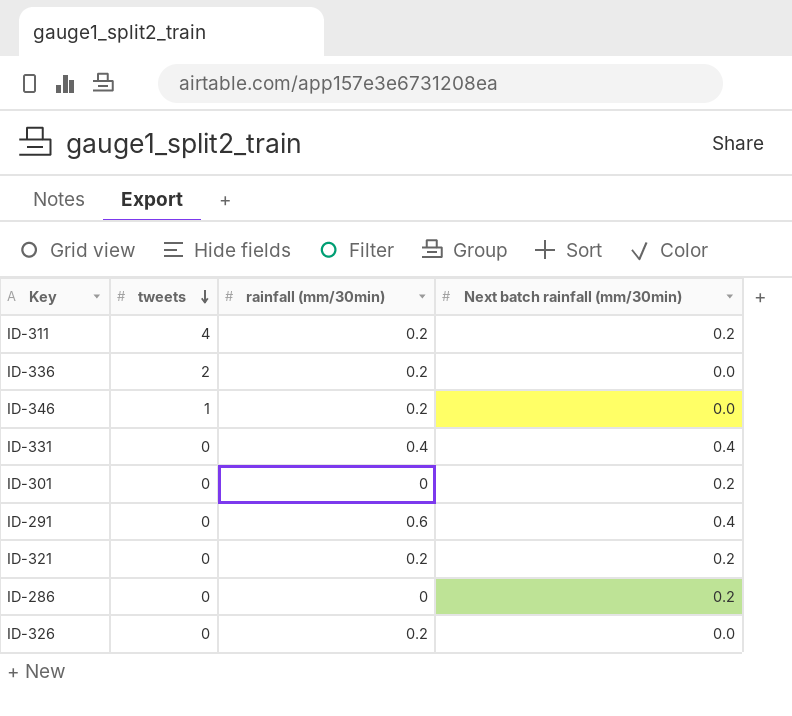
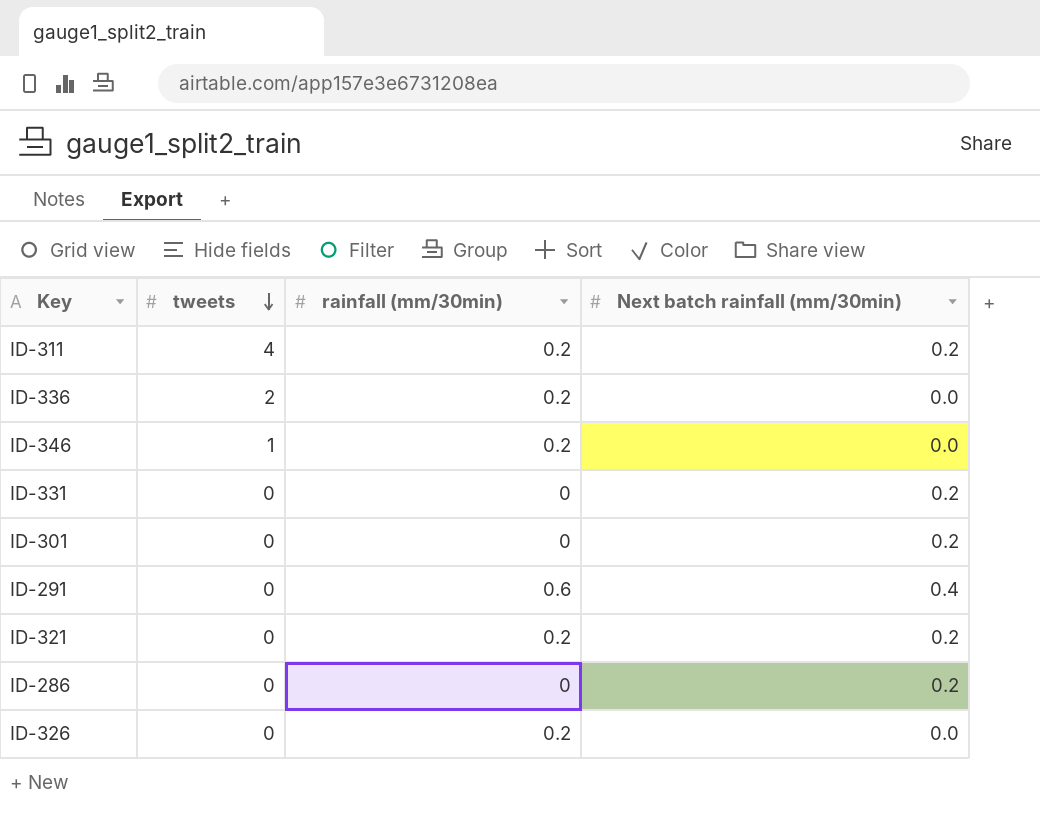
ID-331 | rainfall (mm/30min): 0.4 -> 0
ID-331 | Next batch rainfall (mm/30min): 0.4 -> 0.2

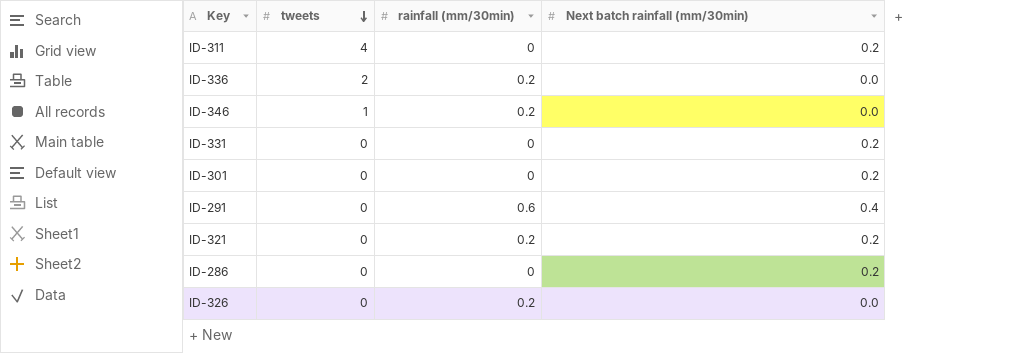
ID-311 | rainfall (mm/30min): 0.2 -> 0

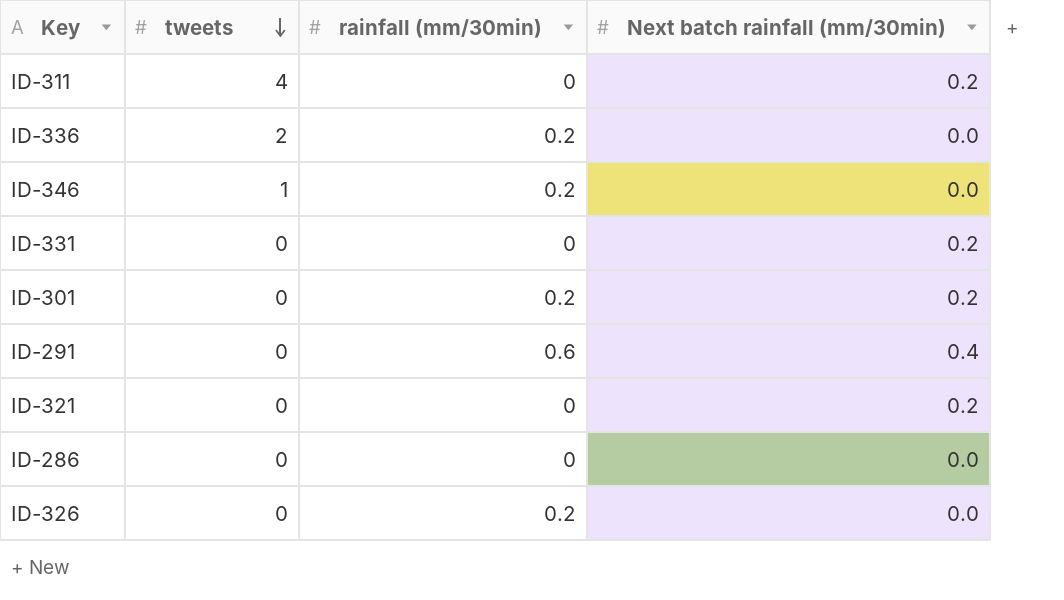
ID-301 | rainfall (mm/30min): 0 -> 0.2
ID-321 | rainfall (mm/30min): 0.2 -> 0
ID-286 | Next batch rainfall (mm/30min): 0.2 -> 0.0

